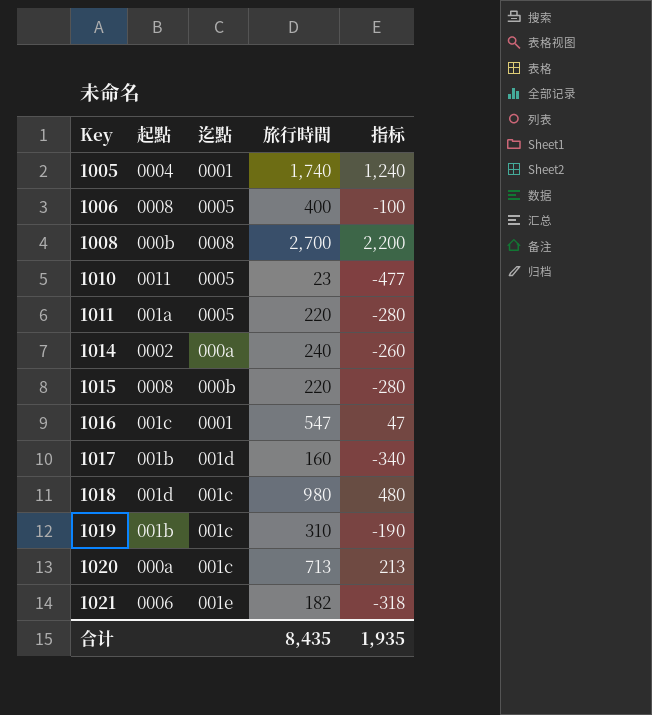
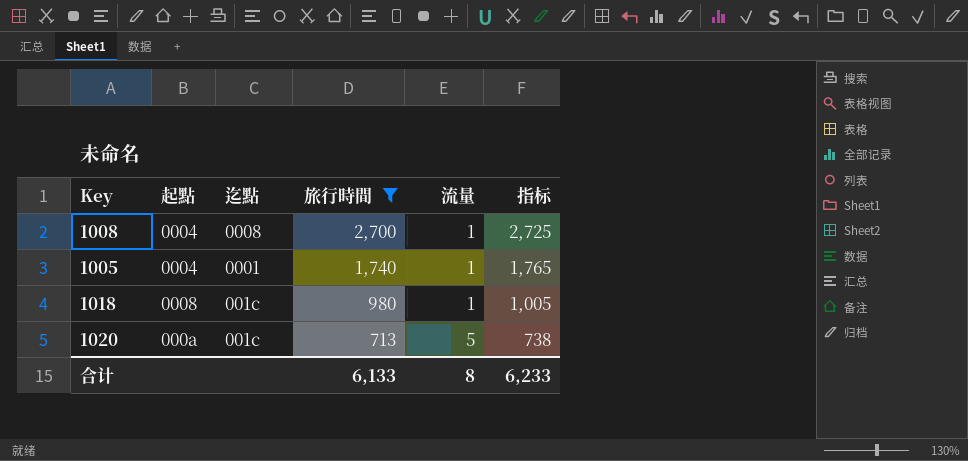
filter: none -> 旅行時間 >= 713
row order: Key ascending -> 旅行時間 descending
column 流量 | position: none -> 5
column 指标 | formula: [旅行時間] - 500 -> [旅行時間] + 25
1008 | 起點: 000b -> 0004
1018 | 起點: 001d -> 0008
合计 | 旅行時間: 8,435 -> 6,133
合计 | 指标: 1,935 -> 6,233

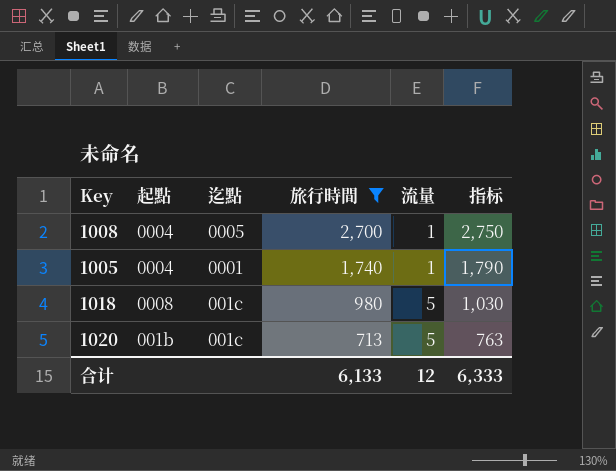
column 指标 | formula: [旅行時間] + 25 -> [旅行時間] + 50
1008 | 迄點: 0008 -> 0005
1018 | 流量: 1 -> 5
1020 | 起點: 000a -> 001b
合计 | 流量: 8 -> 12
合计 | 指标: 6,233 -> 6,333

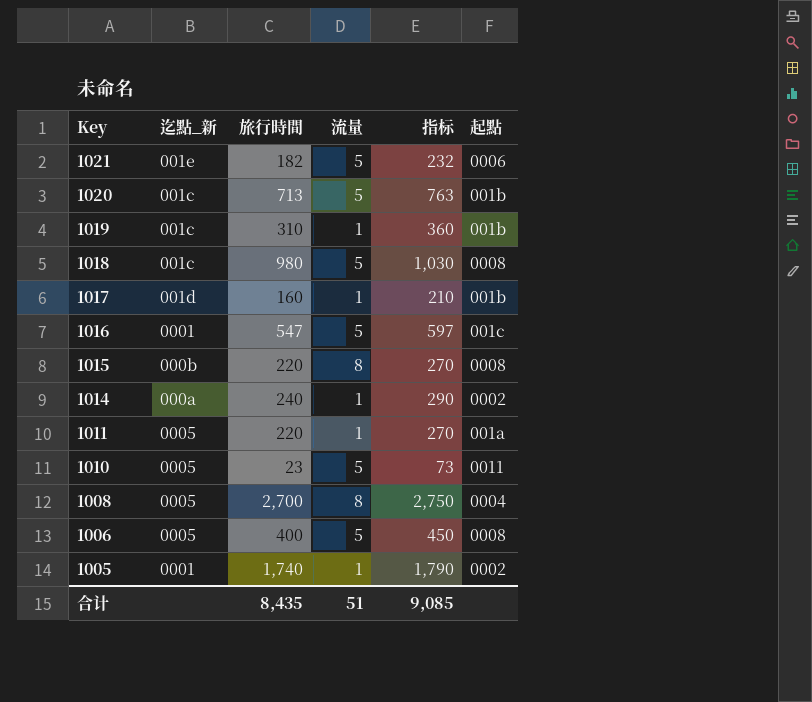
filter: 旅行時間 >= 713 -> none
row order: 旅行時間 descending -> Key descending
column name: 迄點 -> 迄點_新
column 起點 | position: 2 -> 6
1008 | 流量: 1 -> 8
1005 | 起點: 0004 -> 0002
合计 | 旅行時間: 6,133 -> 8,435
合计 | 流量: 12 -> 51
合计 | 指标: 6,333 -> 9,085

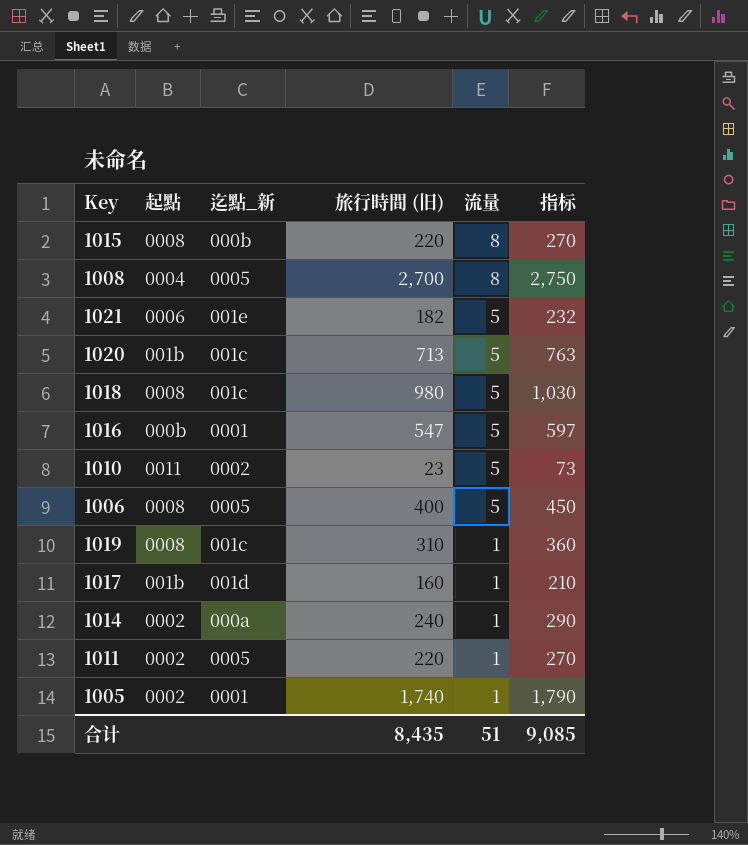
row order: Key descending -> 流量 descending
column 起點 | position: 6 -> 2
column name: 旅行時間 -> 旅行時間 (旧)
1016 | 起點: 001c -> 000b
1010 | 迄點_新: 0005 -> 0002
1019 | 起點: 001b -> 0008
1011 | 起點: 001a -> 0002

